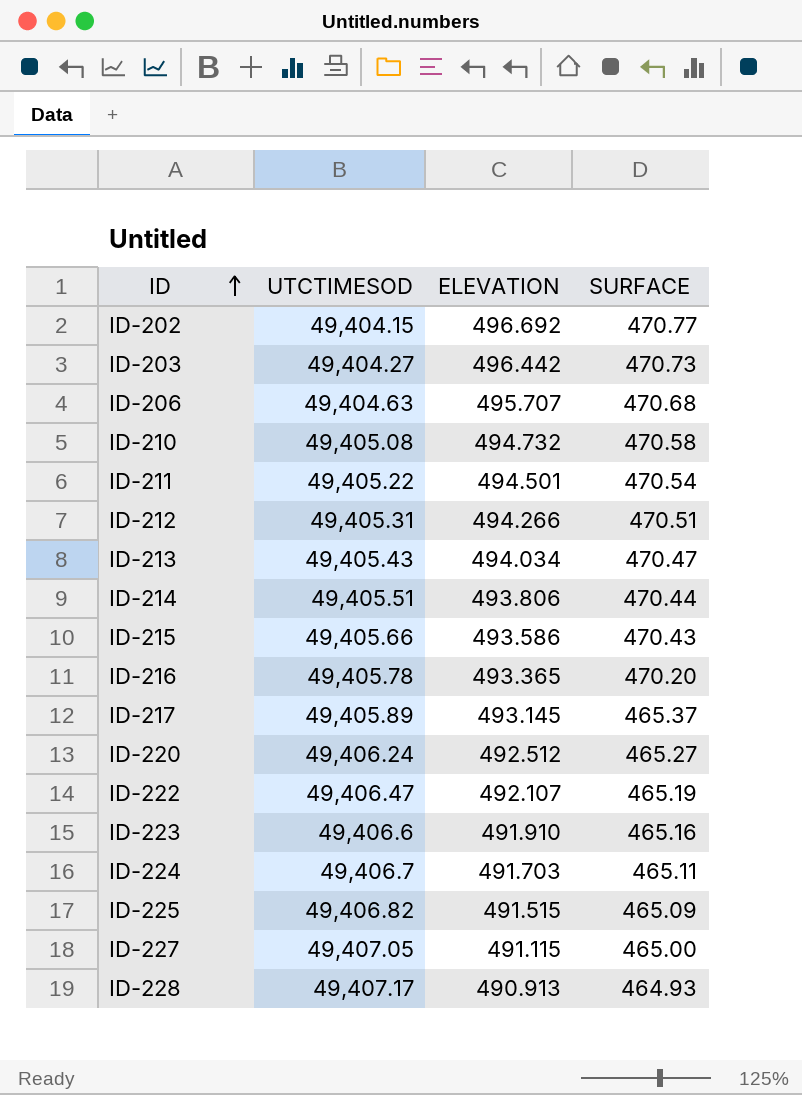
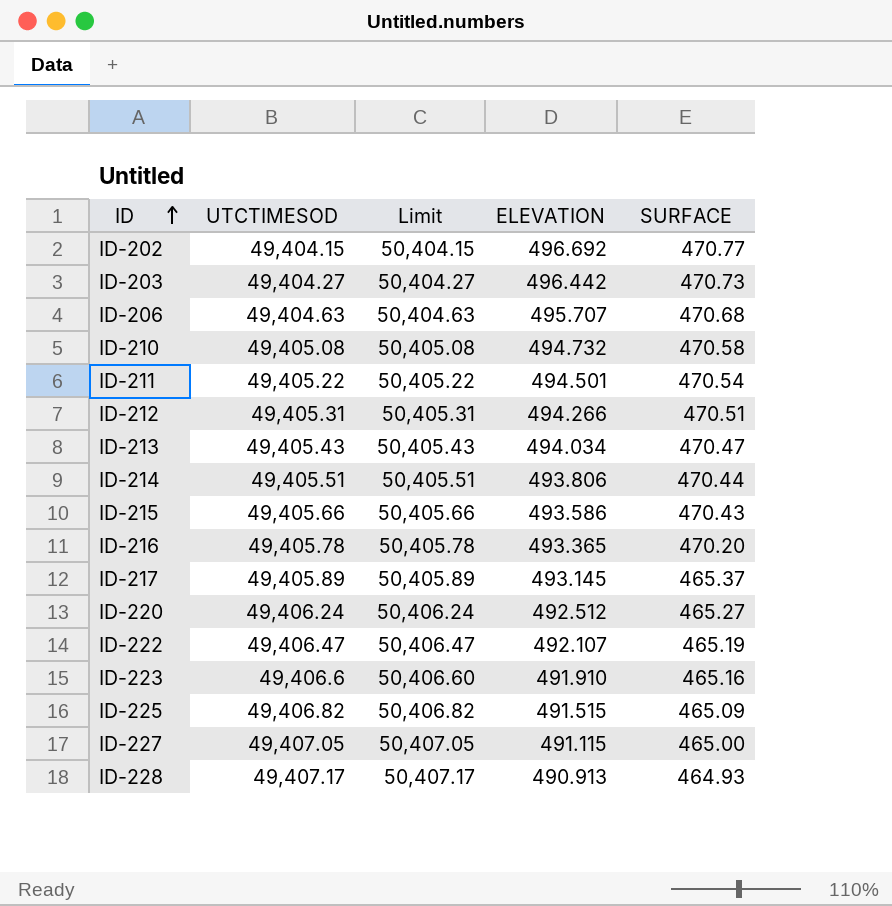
column Limit | formula: none -> [UTCTIMESOD] + 1000
row ID-224: 49,406.7 | 491.703 | 465.11 -> none

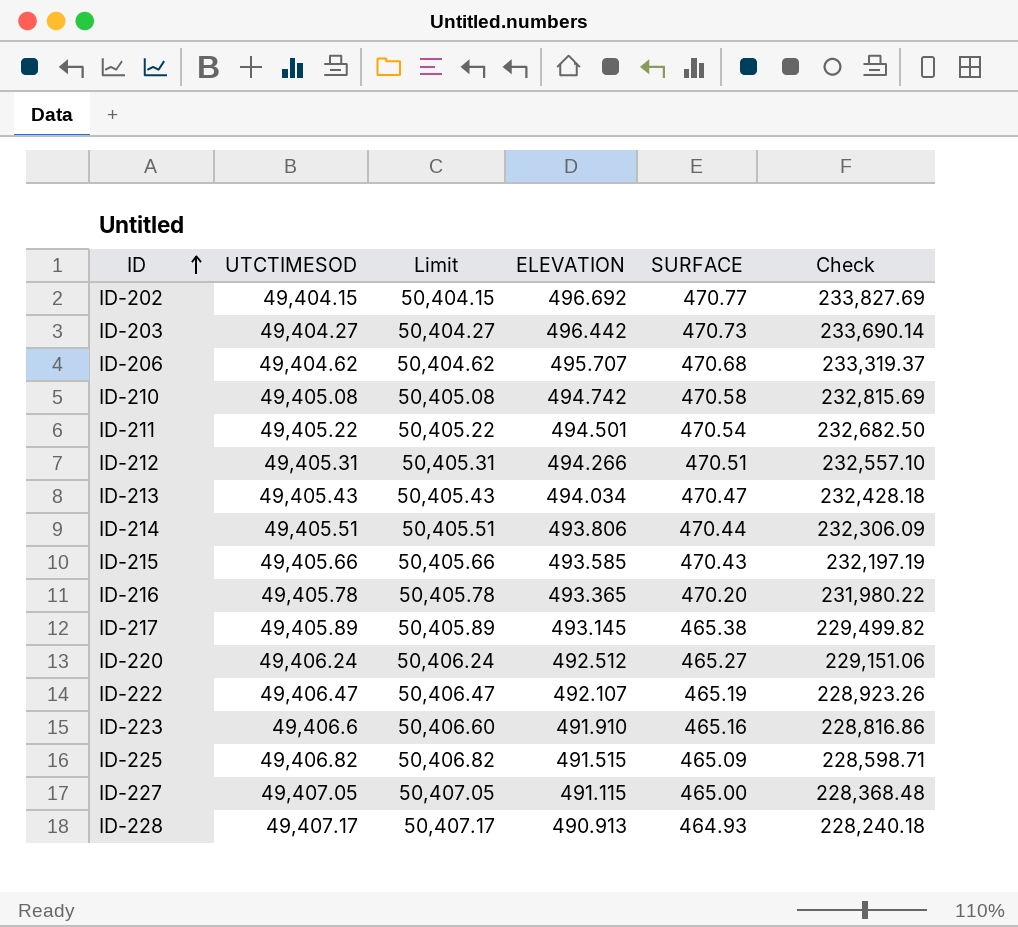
column Check | formula: none -> [ELEVATION] * [SURFACE]
ID-206 | UTCTIMESOD: 49,404.63 -> 49,404.62
ID-206 | Limit: 50,404.63 -> 50,404.62
ID-210 | ELEVATION: 494.732 -> 494.742
ID-215 | ELEVATION: 493.586 -> 493.585
ID-217 | SURFACE: 465.37 -> 465.38

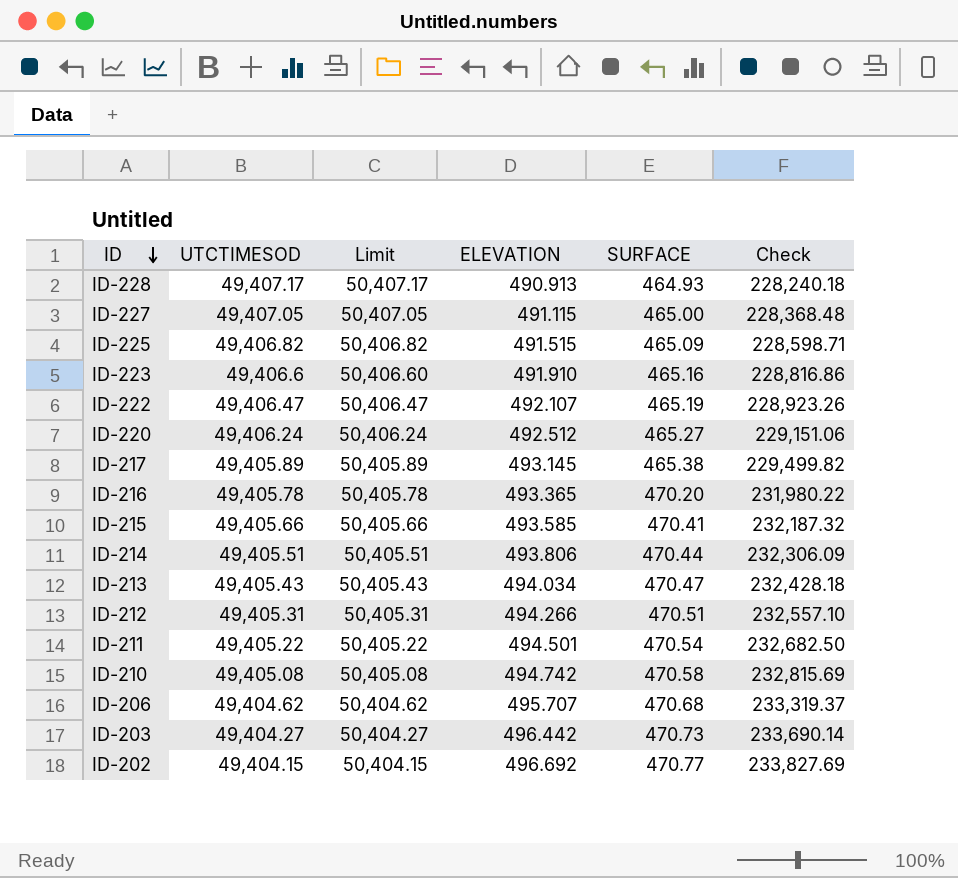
row order: ID ascending -> ID descending
ID-215 | SURFACE: 470.43 -> 470.41
ID-215 | Check: 232,197.19 -> 232,187.32

